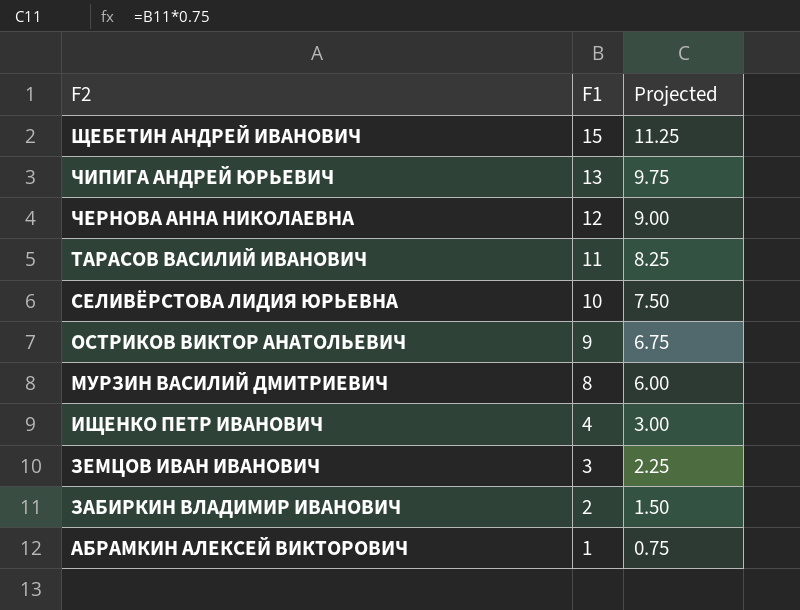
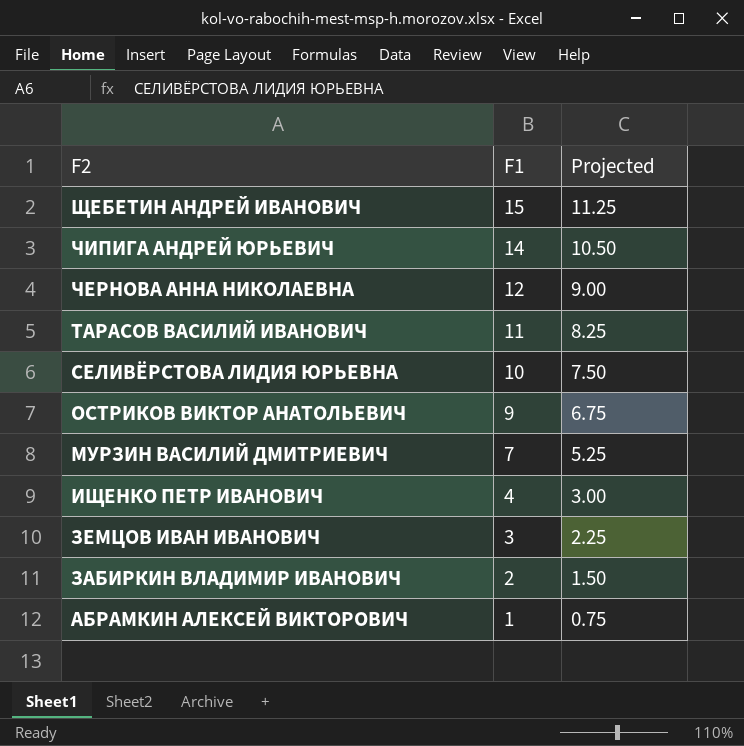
ЧИПИГА АНДРЕЙ ЮРЬЕВИЧ | F1: 13 -> 14
ЧИПИГА АНДРЕЙ ЮРЬЕВИЧ | Projected: 9.75 -> 10.50
МУРЗИН ВАСИЛИЙ ДМИТРИЕВИЧ | F1: 8 -> 7
МУРЗИН ВАСИЛИЙ ДМИТРИЕВИЧ | Projected: 6.00 -> 5.25

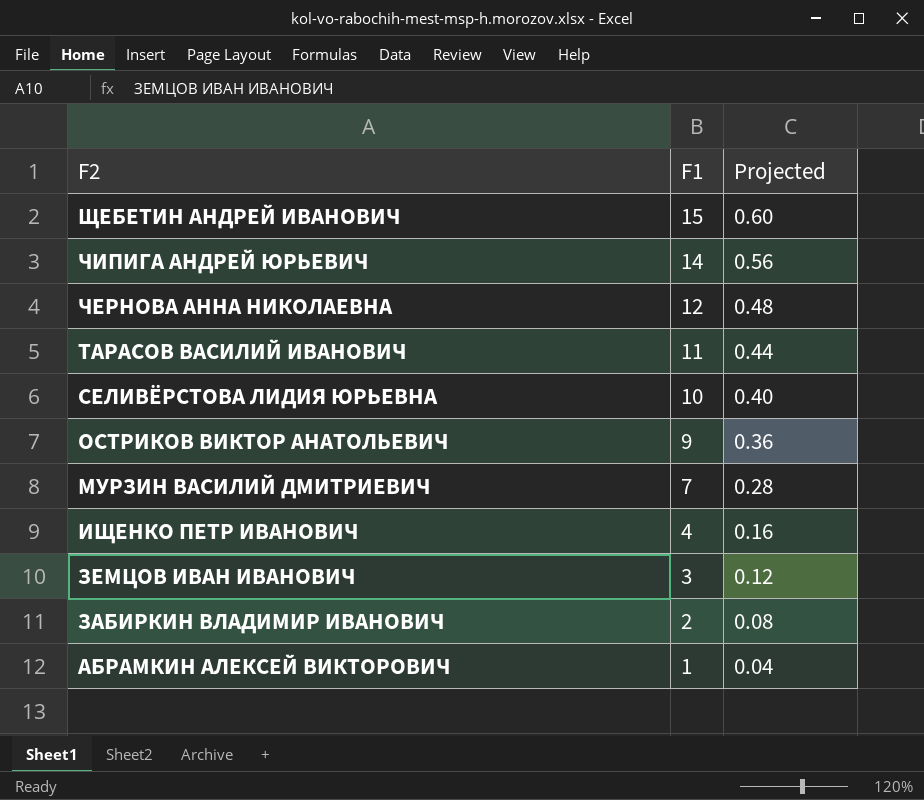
column Projected | formula: [F1] * 0.75 -> [F1] * 0.04

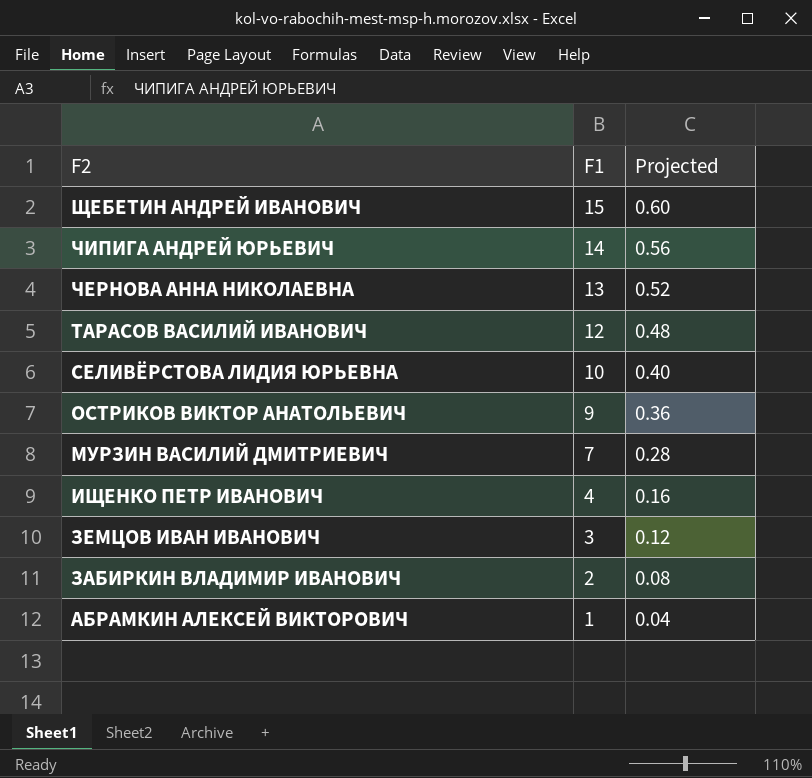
ЧЕРНОВА АННА НИКОЛАЕВНА | F1: 12 -> 13
ЧЕРНОВА АННА НИКОЛАЕВНА | Projected: 0.48 -> 0.52
ТАРАСОВ ВАСИЛИЙ ИВАНОВИЧ | F1: 11 -> 12
ТАРАСОВ ВАСИЛИЙ ИВАНОВИЧ | Projected: 0.44 -> 0.48

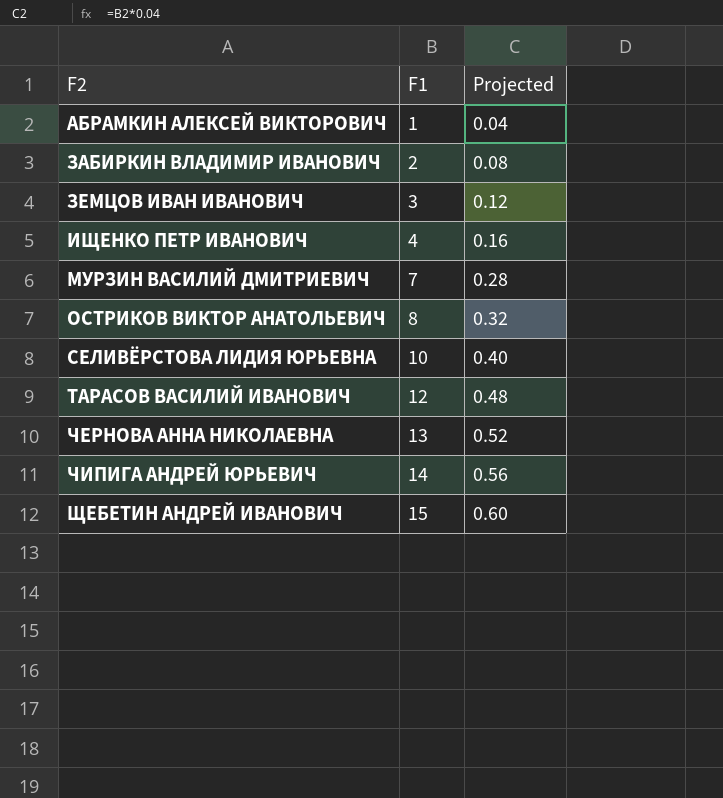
row order: F2 descending -> F2 ascending
ОСТРИКОВ ВИКТОР АНАТОЛЬЕВИЧ | F1: 9 -> 8
ОСТРИКОВ ВИКТОР АНАТОЛЬЕВИЧ | Projected: 0.36 -> 0.32

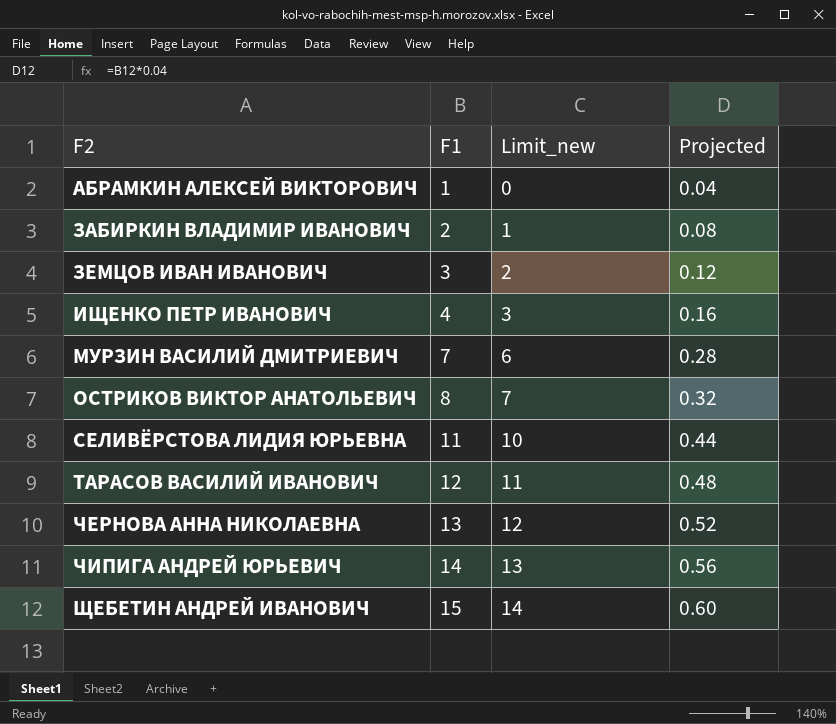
column Limit_new | formula: none -> [F1] - 1
СЕЛИВЁРСТОВА ЛИДИЯ ЮРЬЕВНА | F1: 10 -> 11
СЕЛИВЁРСТОВА ЛИДИЯ ЮРЬЕВНА | Projected: 0.40 -> 0.44

